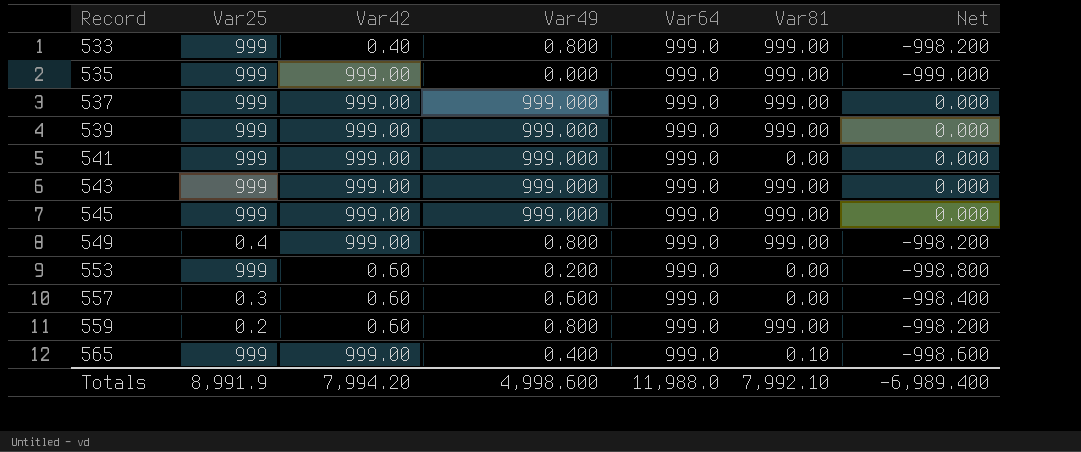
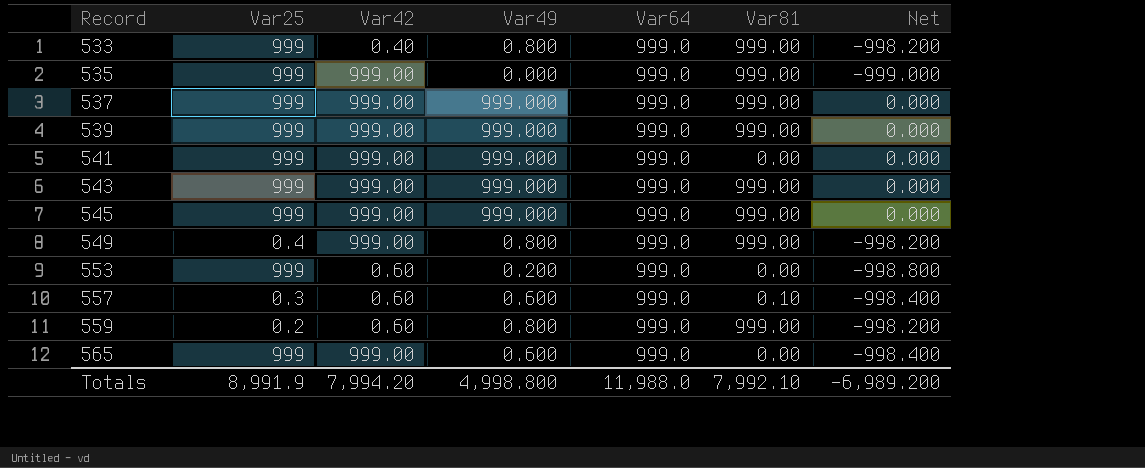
557 | Var81: 0.00 -> 0.10
565 | Var49: 0.400 -> 0.600
565 | Var81: 0.10 -> 0.00
565 | Net: -998.600 -> -998.400
Totals | Var49: 4,998.600 -> 4,998.800
Totals | Net: -6,989.400 -> -6,989.200

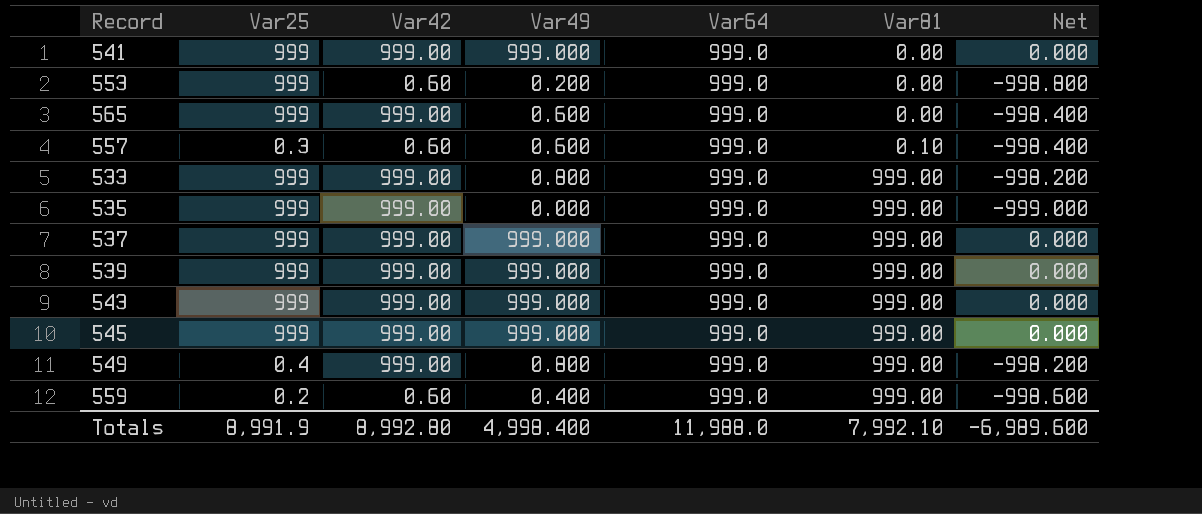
row order: Record ascending -> Var81 ascending
533 | Var42: 0.40 -> 999.00
559 | Var49: 0.800 -> 0.400
559 | Net: -998.200 -> -998.600
Totals | Var42: 7,994.20 -> 8,992.80
Totals | Var49: 4,998.800 -> 4,998.400
Totals | Net: -6,989.200 -> -6,989.600

